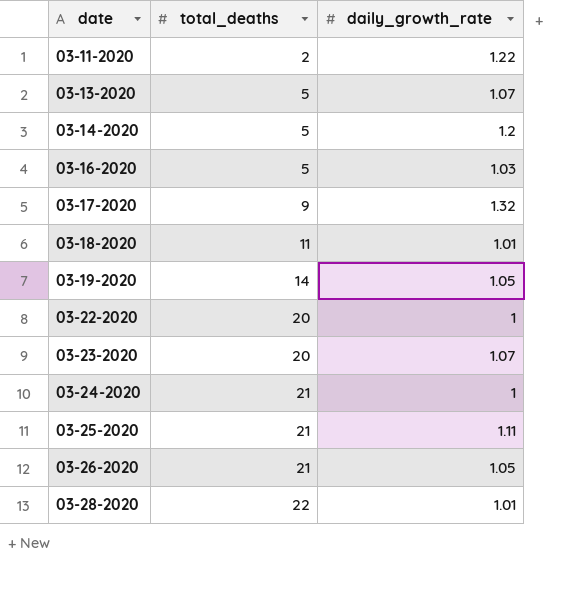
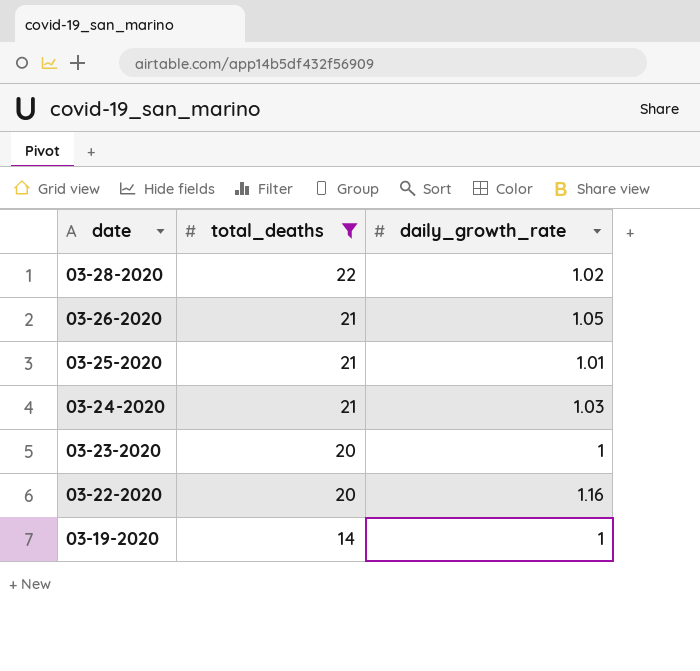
filter: none -> total_deaths >= 14
row order: date ascending -> date descending
03-28-2020 | daily_growth_rate: 1.01 -> 1.02
03-25-2020 | daily_growth_rate: 1.11 -> 1.01
03-24-2020 | daily_growth_rate: 1 -> 1.03
03-23-2020 | daily_growth_rate: 1.07 -> 1
03-22-2020 | daily_growth_rate: 1 -> 1.16
03-19-2020 | daily_growth_rate: 1.05 -> 1

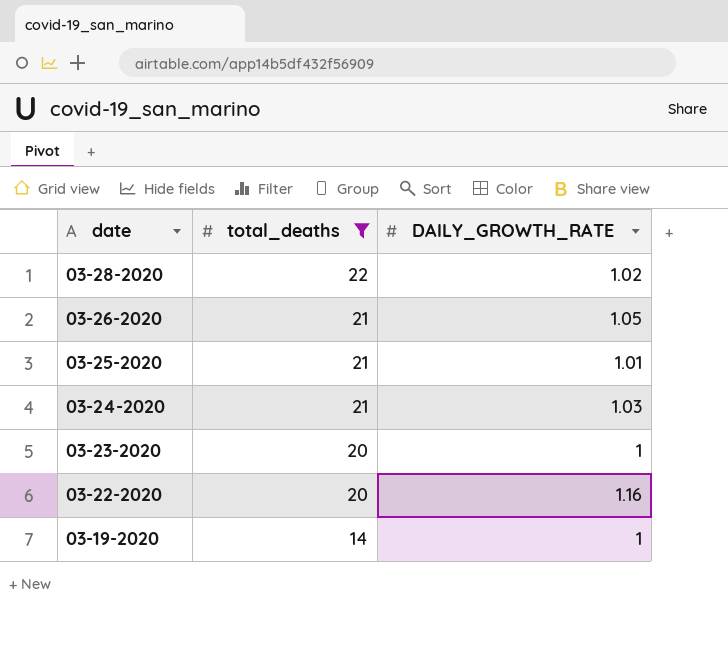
column name: daily_growth_rate -> DAILY_GROWTH_RATE

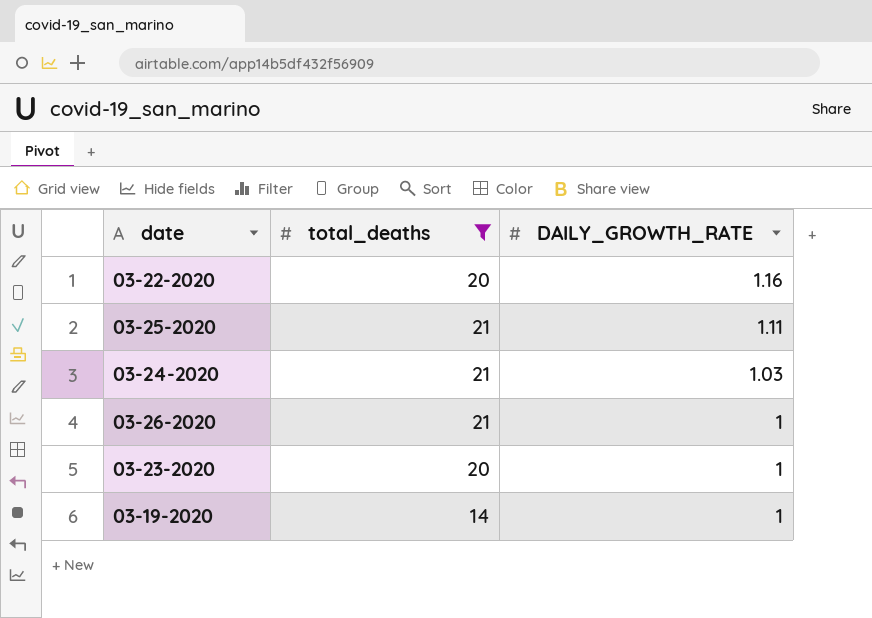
row order: date descending -> DAILY_GROWTH_RATE descending
row 03-28-2020: 22 | 1.02 -> none
03-25-2020 | DAILY_GROWTH_RATE: 1.01 -> 1.11
03-26-2020 | DAILY_GROWTH_RATE: 1.05 -> 1

